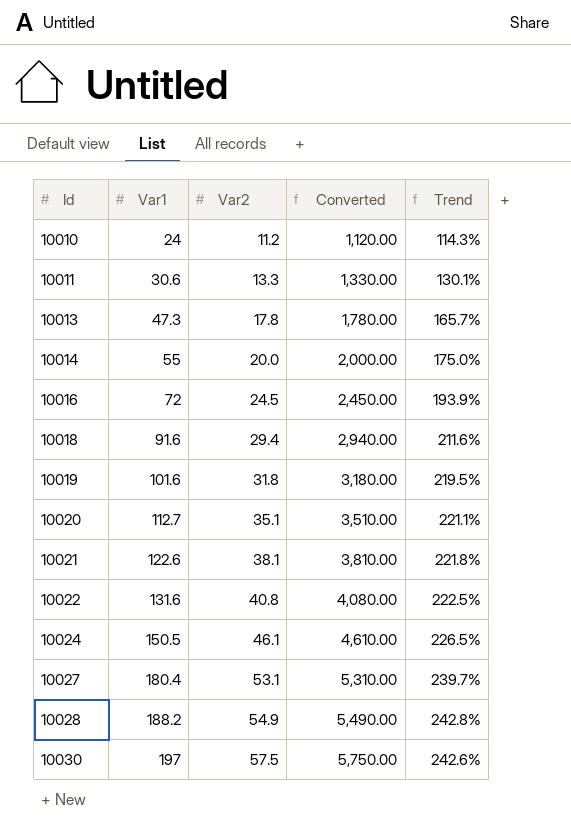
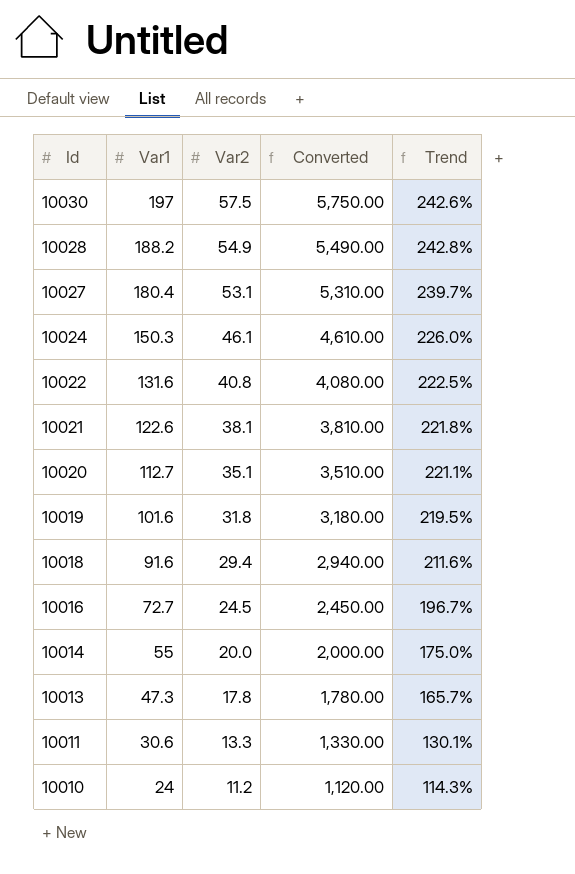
row order: Id ascending -> Id descending
10024 | Var1: 150.5 -> 150.3
10024 | Trend: 226.5% -> 226.0%
10016 | Var1: 72 -> 72.7
10016 | Trend: 193.9% -> 196.7%

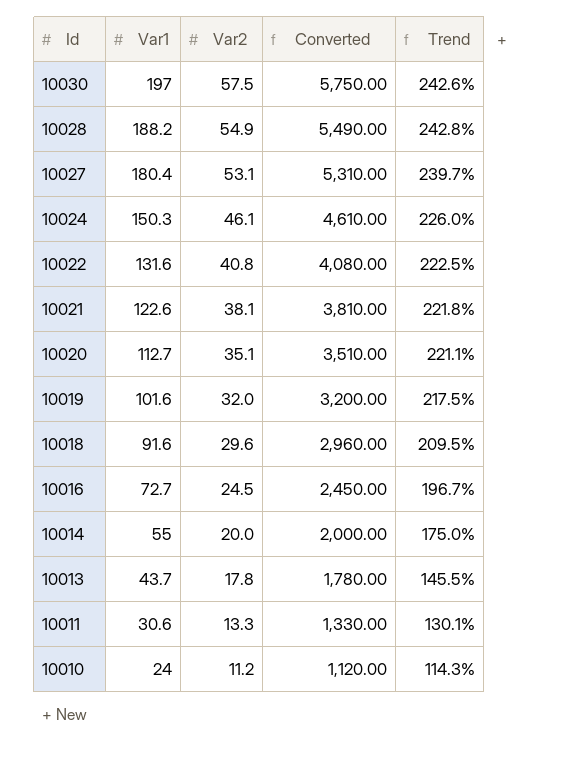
10019 | Var2: 31.8 -> 32.0
10019 | Converted: 3,180.00 -> 3,200.00
10019 | Trend: 219.5% -> 217.5%
10018 | Var2: 29.4 -> 29.6
10018 | Converted: 2,940.00 -> 2,960.00
10018 | Trend: 211.6% -> 209.5%
10013 | Var1: 47.3 -> 43.7
10013 | Trend: 165.7% -> 145.5%

